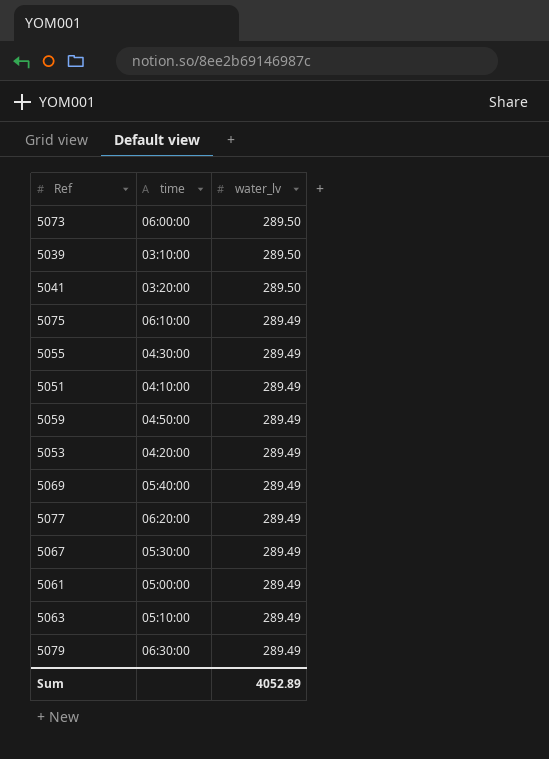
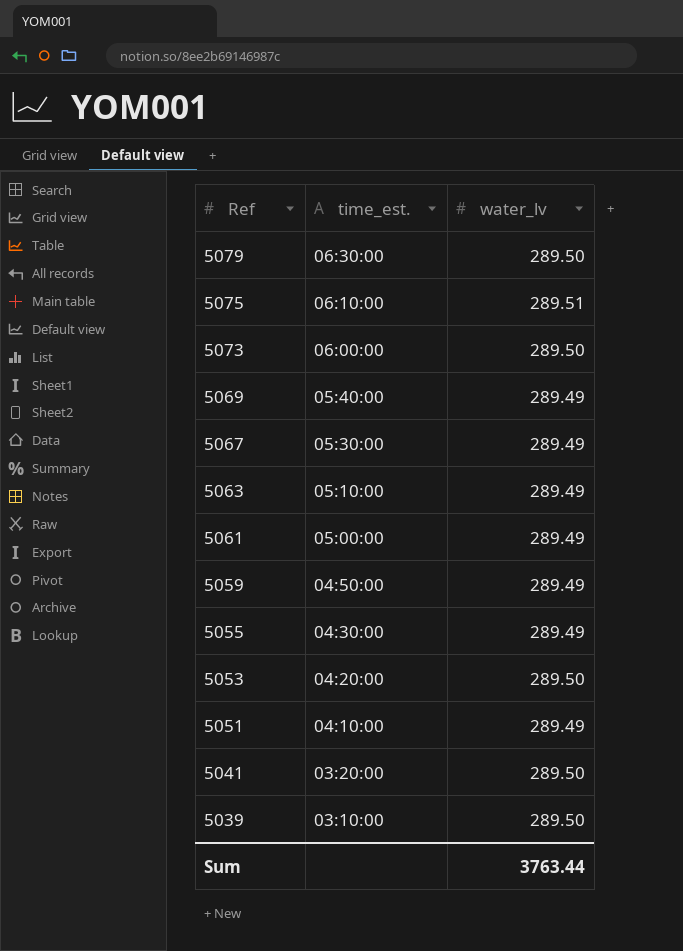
row order: water_lv descending -> Ref descending
column name: time -> time_est.
row 5077: 06:20:00 | 289.49 -> none
5079 | water_lv: 289.49 -> 289.50
5075 | water_lv: 289.49 -> 289.51
5053 | water_lv: 289.49 -> 289.50
Sum | water_lv: 4052.89 -> 3763.44

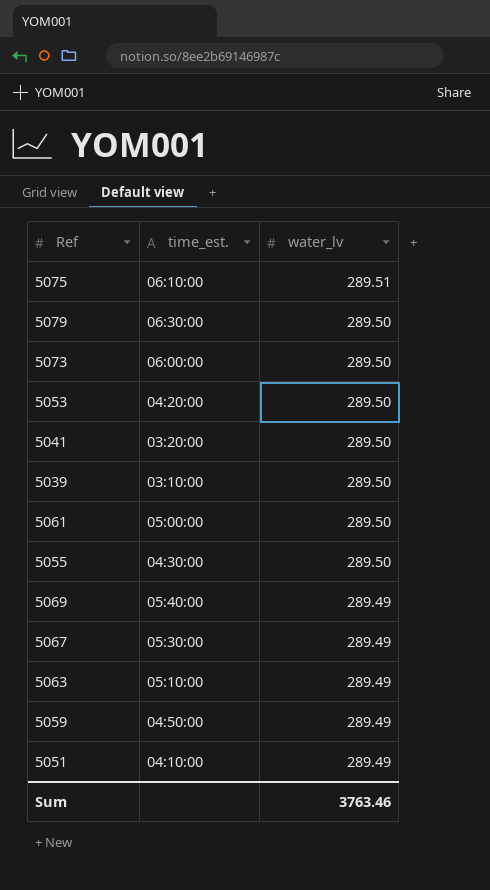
row order: Ref descending -> water_lv descending
5061 | water_lv: 289.49 -> 289.50
5055 | water_lv: 289.49 -> 289.50
Sum | water_lv: 3763.44 -> 3763.46

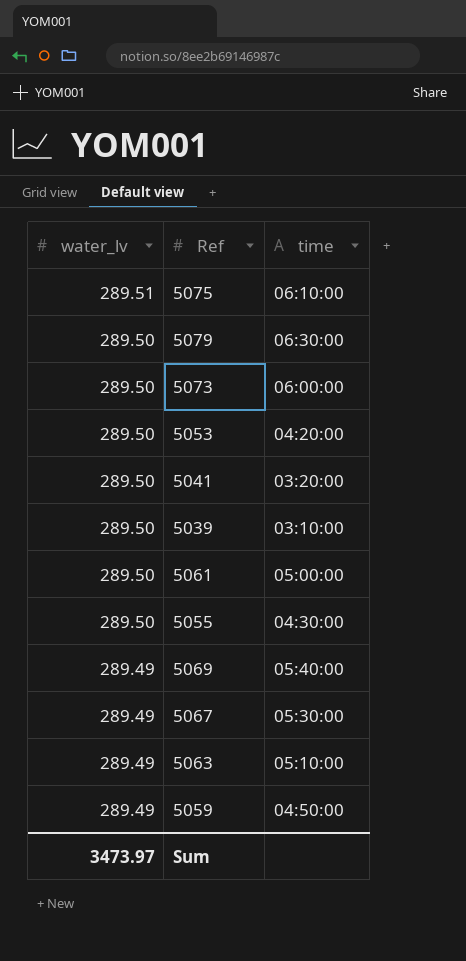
column water_lv | position: 3 -> 1
column name: time_est. -> time
row 5051: 04:10:00 | 289.49 -> none
Sum | water_lv: 3763.46 -> 3473.97

